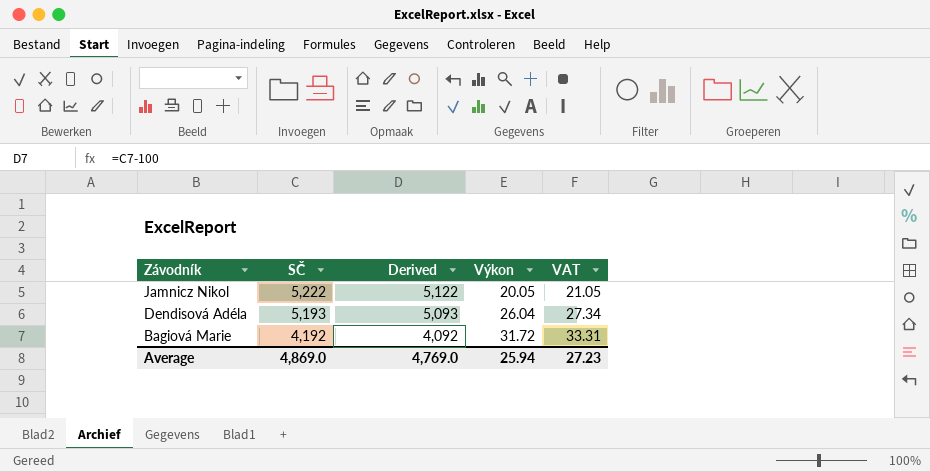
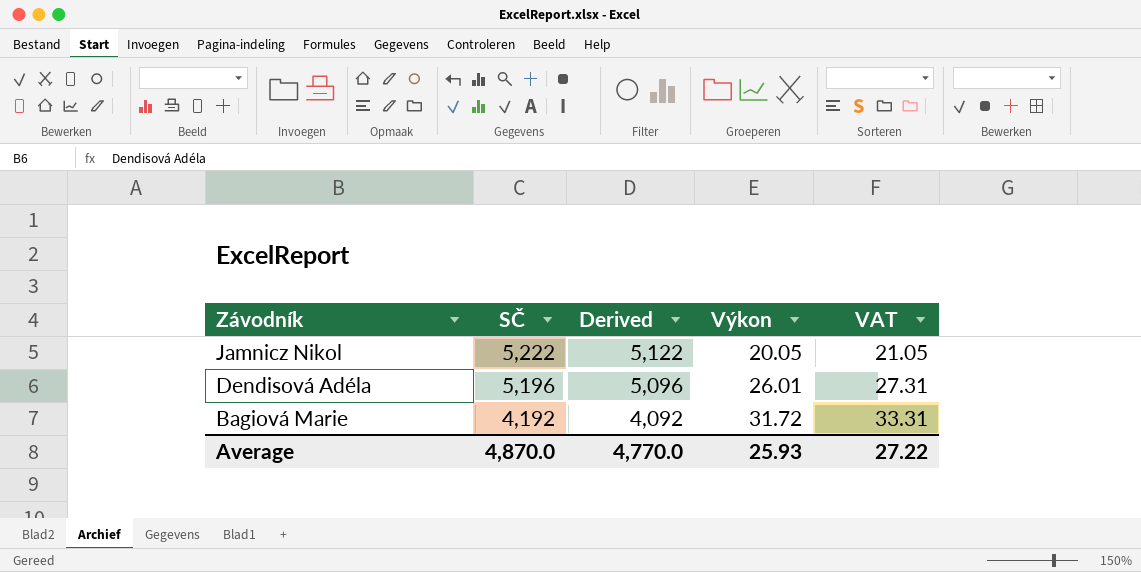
Dendisová Adéla | SČ: 5,193 -> 5,196
Dendisová Adéla | Derived: 5,093 -> 5,096
Dendisová Adéla | Výkon: 26.04 -> 26.01
Dendisová Adéla | VAT: 27.34 -> 27.31
Average | SČ: 4,869.0 -> 4,870.0
Average | Derived: 4,769.0 -> 4,770.0
Average | Výkon: 25.94 -> 25.93
Average | VAT: 27.23 -> 27.22

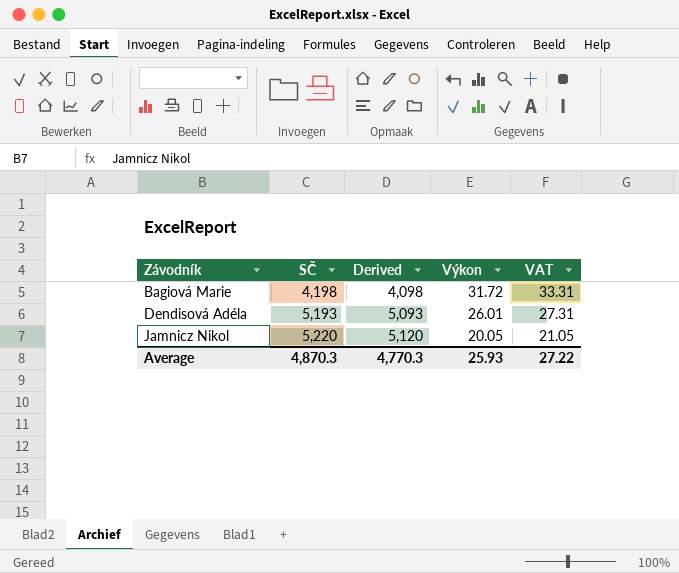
row order: Závodník descending -> Závodník ascending
Bagiová Marie | SČ: 4,192 -> 4,198
Bagiová Marie | Derived: 4,092 -> 4,098
Dendisová Adéla | SČ: 5,196 -> 5,193
Dendisová Adéla | Derived: 5,096 -> 5,093
Jamnicz Nikol | SČ: 5,222 -> 5,220
Jamnicz Nikol | Derived: 5,122 -> 5,120
Average | SČ: 4,870.0 -> 4,870.3
Average | Derived: 4,770.0 -> 4,770.3

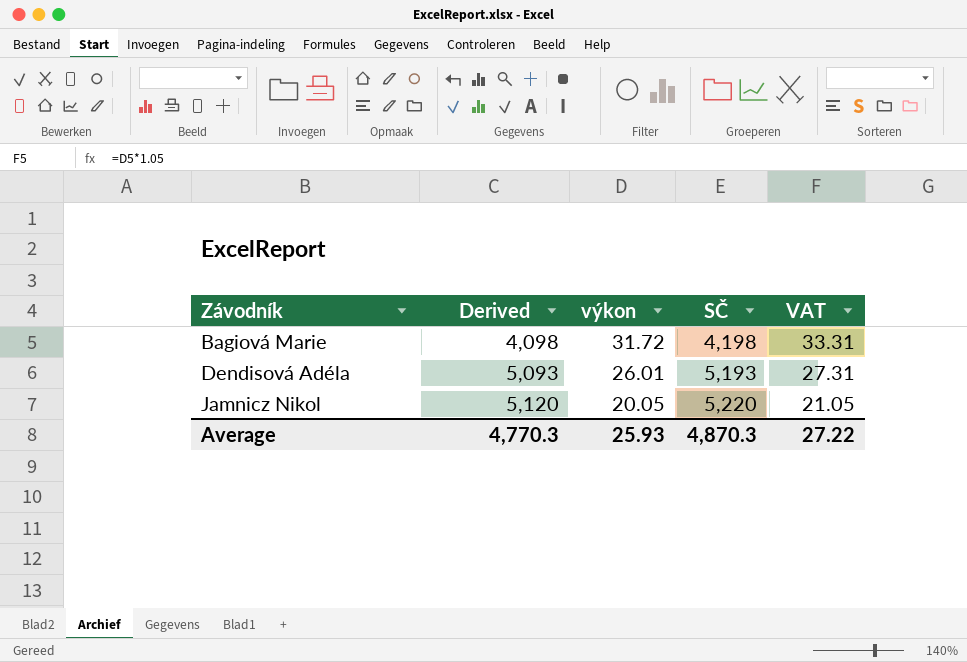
column name: Výkon -> výkon
column SČ | position: 2 -> 4

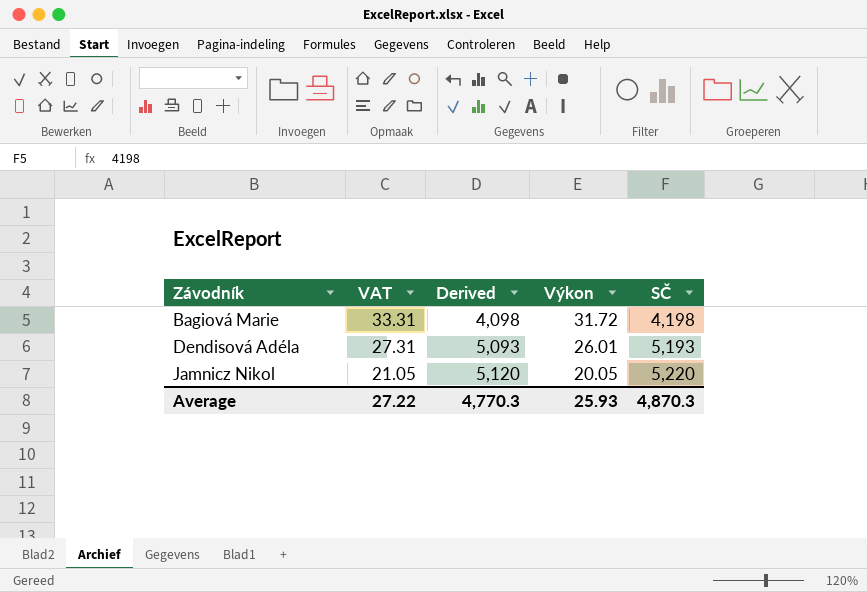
column VAT | position: 5 -> 2
column name: výkon -> Výkon

